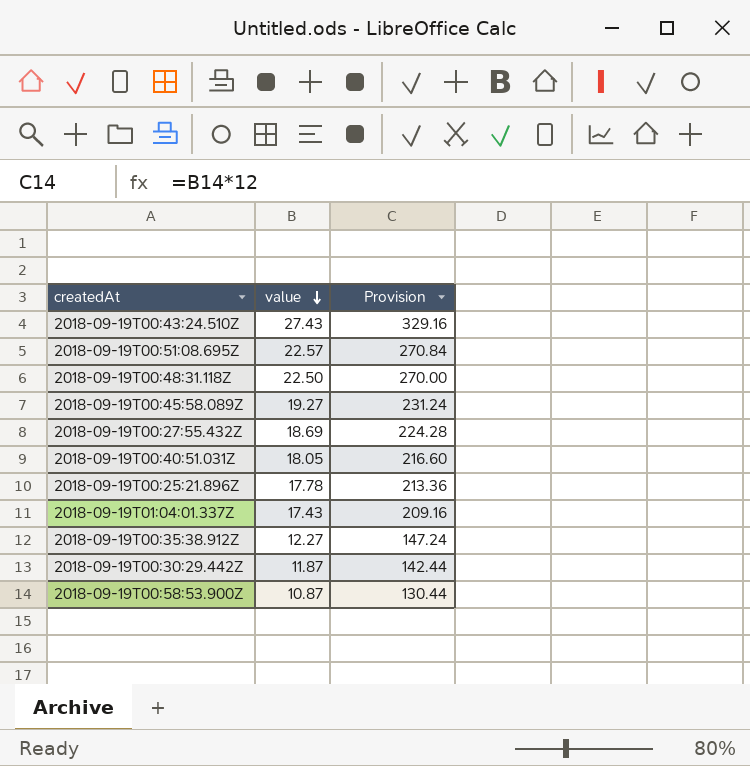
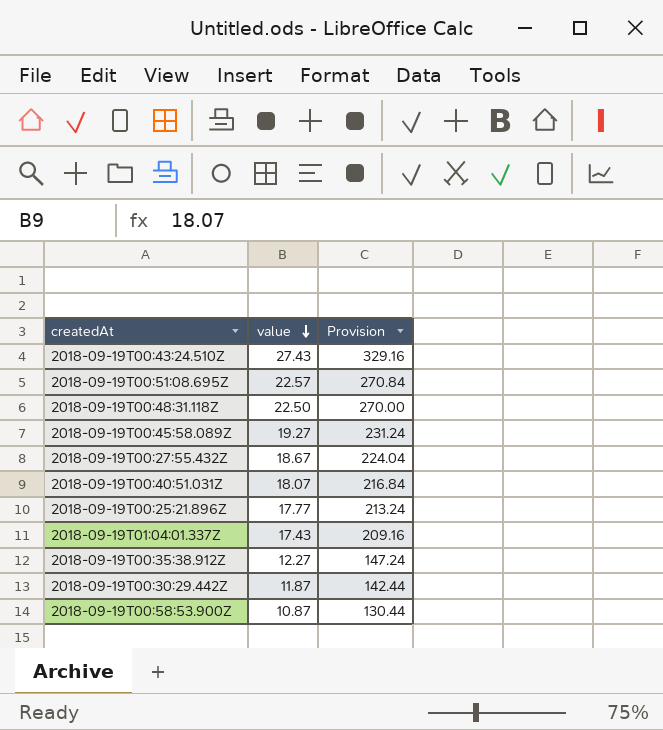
2018-09-19T00:27:55.432Z | value: 18.69 -> 18.67
2018-09-19T00:27:55.432Z | Provision: 224.28 -> 224.04
2018-09-19T00:40:51.031Z | value: 18.05 -> 18.07
2018-09-19T00:40:51.031Z | Provision: 216.60 -> 216.84
2018-09-19T00:25:21.896Z | value: 17.78 -> 17.77
2018-09-19T00:25:21.896Z | Provision: 213.36 -> 213.24

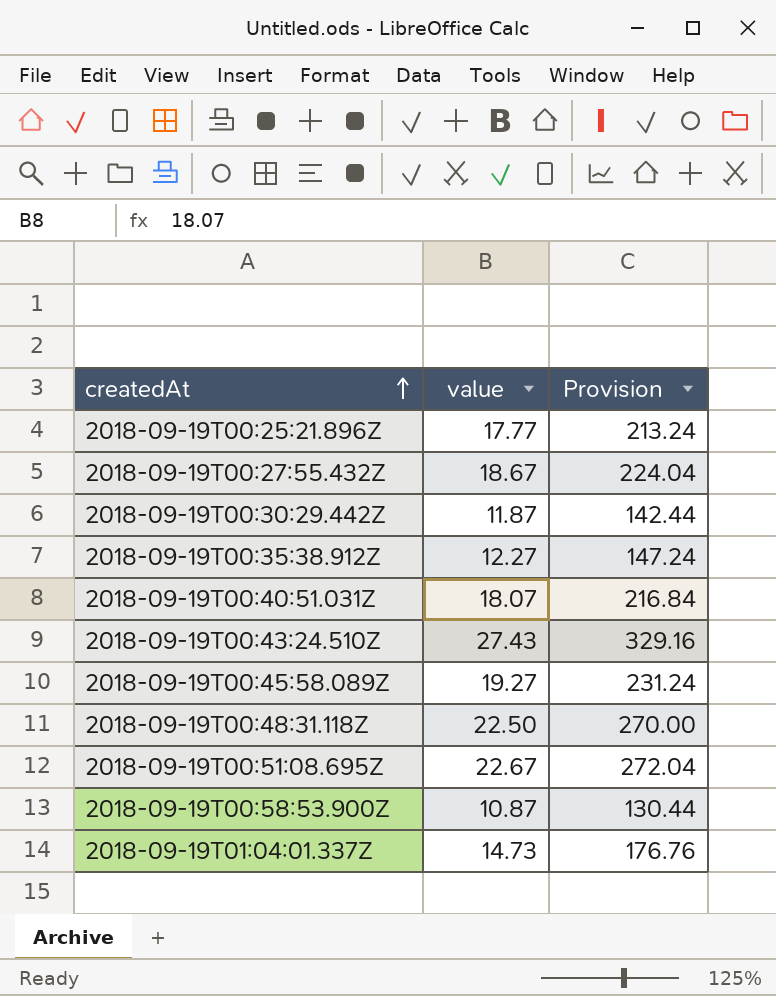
row order: value descending -> createdAt ascending
2018-09-19T00:51:08.695Z | value: 22.57 -> 22.67
2018-09-19T00:51:08.695Z | Provision: 270.84 -> 272.04
2018-09-19T01:04:01.337Z | value: 17.43 -> 14.73
2018-09-19T01:04:01.337Z | Provision: 209.16 -> 176.76

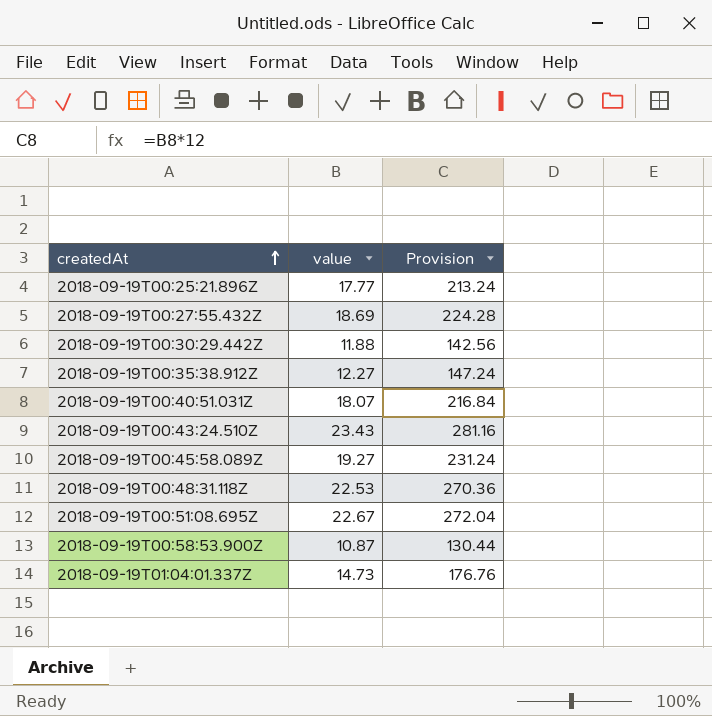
2018-09-19T00:27:55.432Z | value: 18.67 -> 18.69
2018-09-19T00:27:55.432Z | Provision: 224.04 -> 224.28
2018-09-19T00:30:29.442Z | value: 11.87 -> 11.88
2018-09-19T00:30:29.442Z | Provision: 142.44 -> 142.56
2018-09-19T00:43:24.510Z | value: 27.43 -> 23.43
2018-09-19T00:43:24.510Z | Provision: 329.16 -> 281.16
2018-09-19T00:48:31.118Z | value: 22.50 -> 22.53
2018-09-19T00:48:31.118Z | Provision: 270.00 -> 270.36

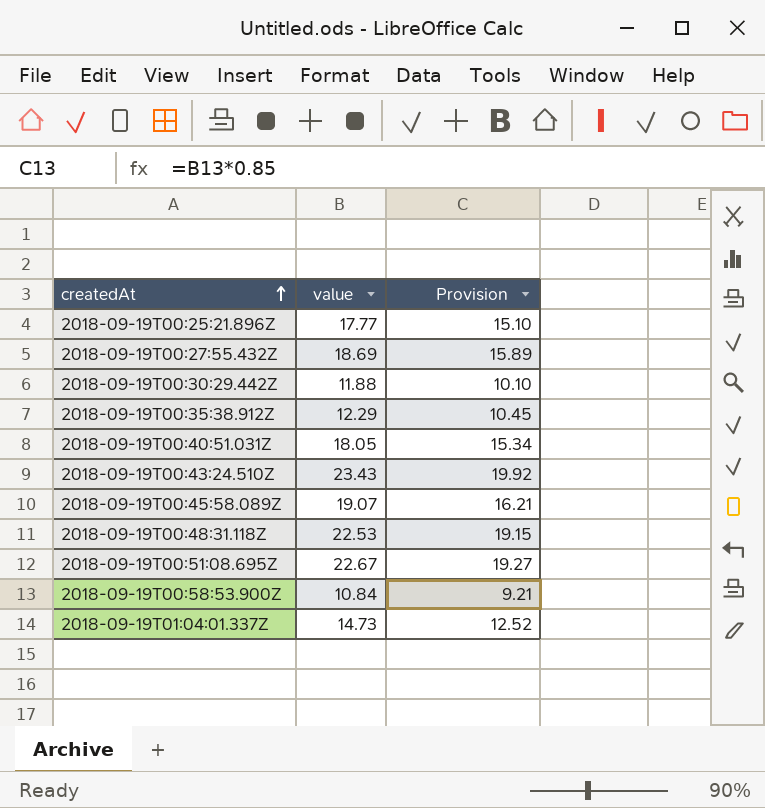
column Provision | formula: [value] * 12 -> [value] * 0.85
2018-09-19T00:35:38.912Z | value: 12.27 -> 12.29
2018-09-19T00:40:51.031Z | value: 18.07 -> 18.05
2018-09-19T00:45:58.089Z | value: 19.27 -> 19.07
2018-09-19T00:58:53.900Z | value: 10.87 -> 10.84

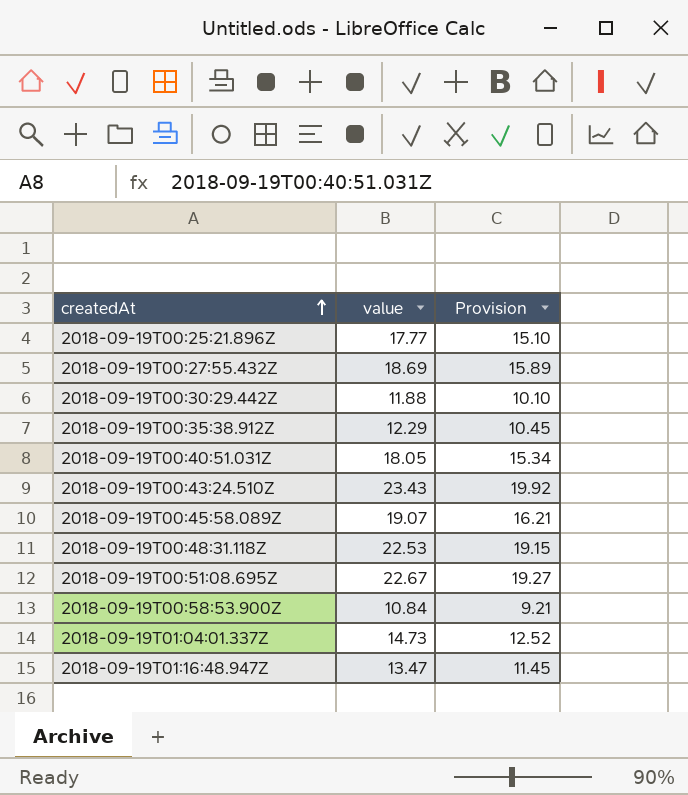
row 2018-09-19T01:16:48.947Z: none -> 13.47 | 11.45

